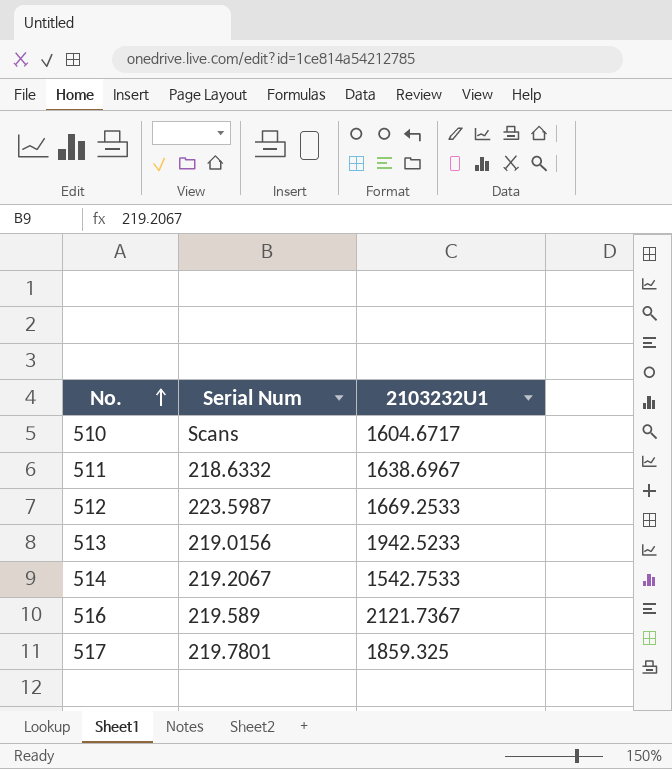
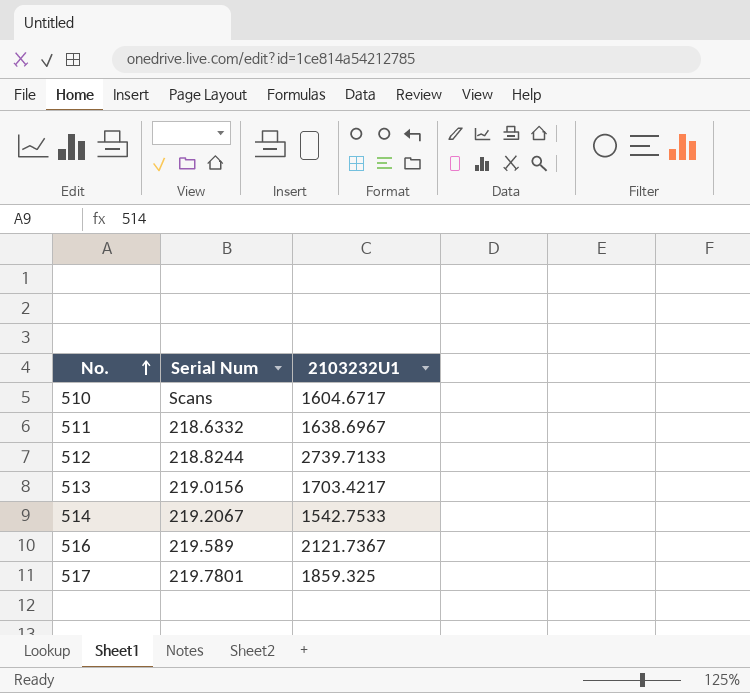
512 | Serial Num: 223.5987 -> 218.8244
512 | 2103232U1: 1669.2533 -> 2739.7133
513 | 2103232U1: 1942.5233 -> 1703.4217

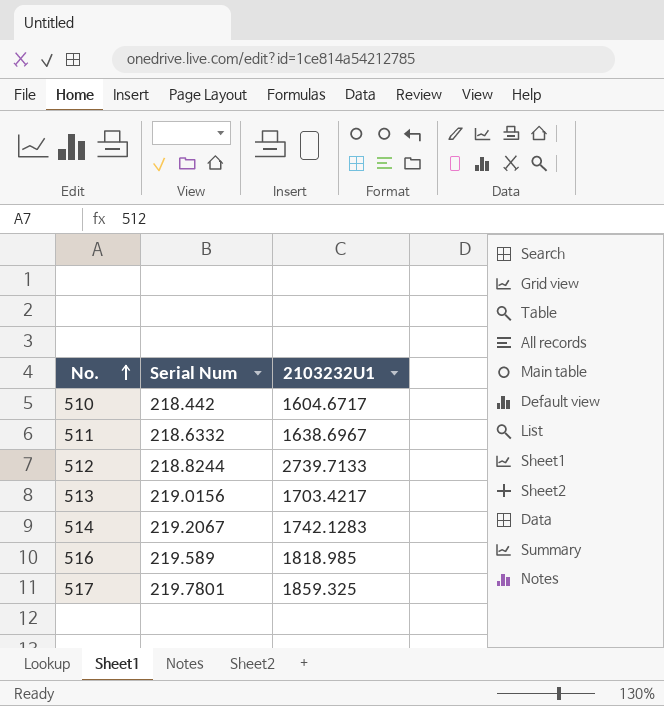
510 | Serial Num: Scans -> 218.442
514 | 2103232U1: 1542.7533 -> 1742.1283
516 | 2103232U1: 2121.7367 -> 1818.985

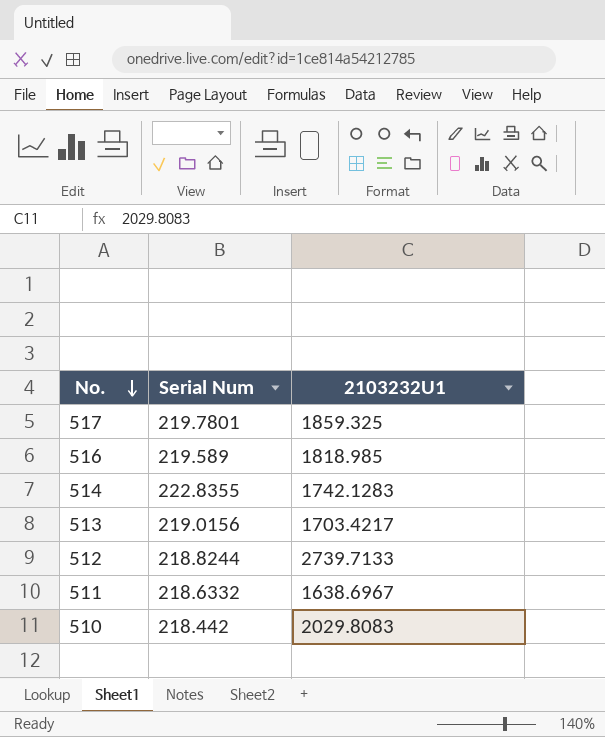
row order: No. ascending -> No. descending
514 | Serial Num: 219.2067 -> 222.8355
510 | 2103232U1: 1604.6717 -> 2029.8083

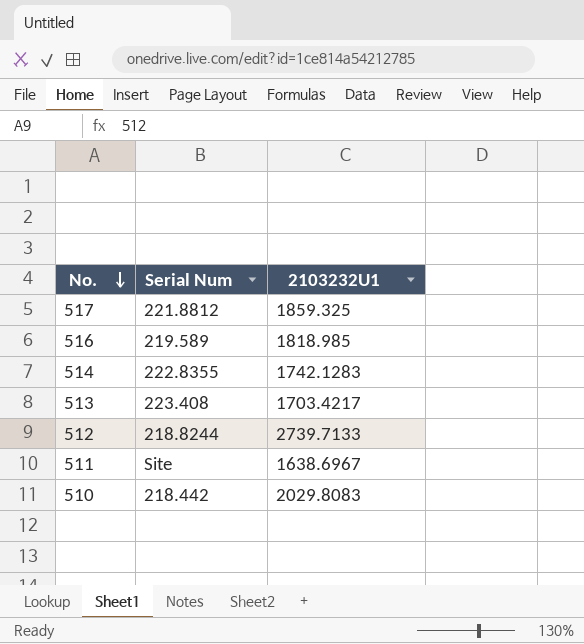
517 | Serial Num: 219.7801 -> 221.8812
513 | Serial Num: 219.0156 -> 223.408
511 | Serial Num: 218.6332 -> Site

